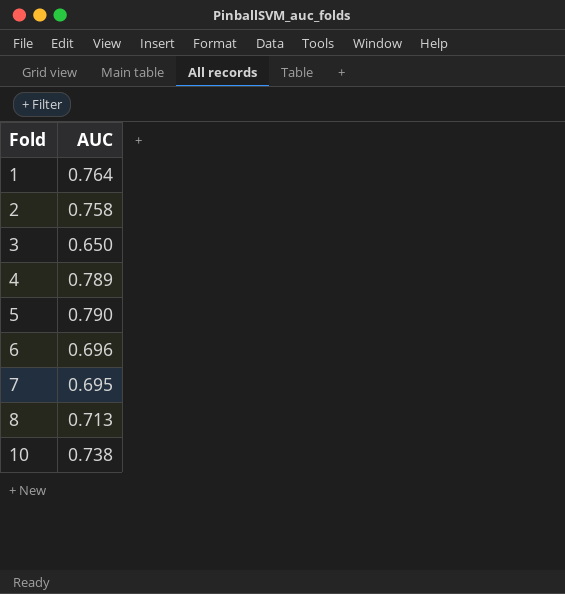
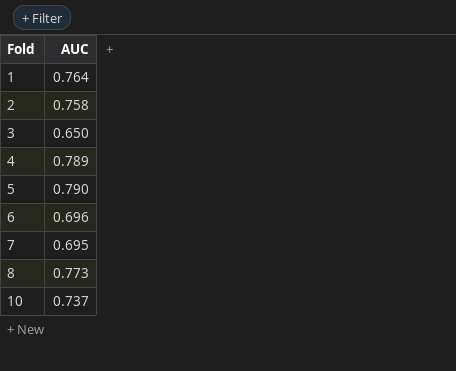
8 | AUC: 0.713 -> 0.773
10 | AUC: 0.738 -> 0.737

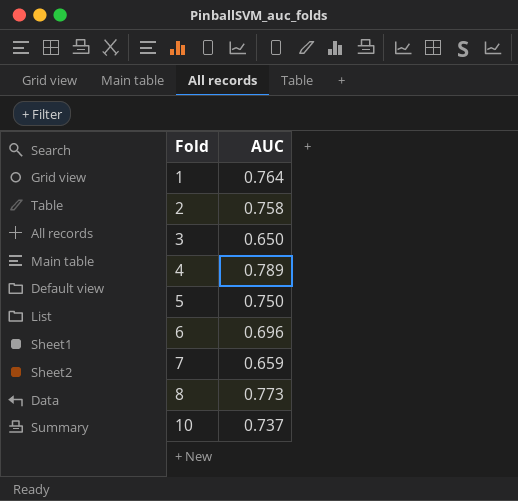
5 | AUC: 0.790 -> 0.750
7 | AUC: 0.695 -> 0.659

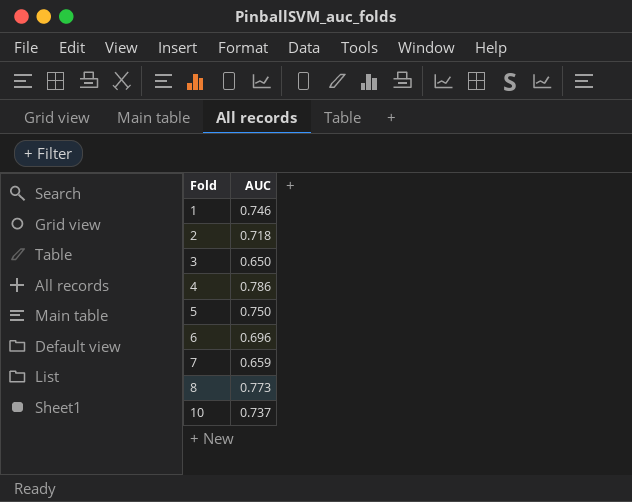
1 | AUC: 0.764 -> 0.746
2 | AUC: 0.758 -> 0.718
4 | AUC: 0.789 -> 0.786

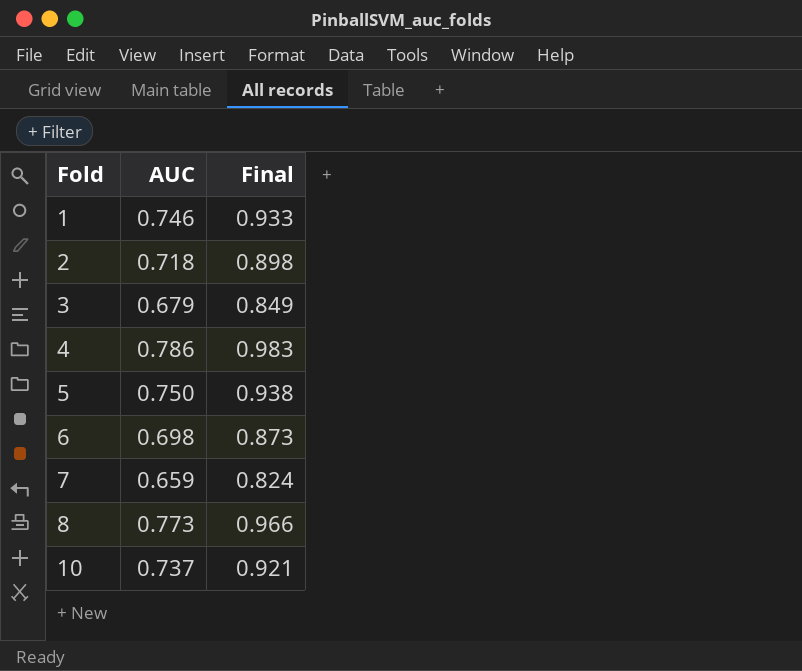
column Final | formula: none -> [AUC] * 1.25
3 | AUC: 0.650 -> 0.679
6 | AUC: 0.696 -> 0.698

